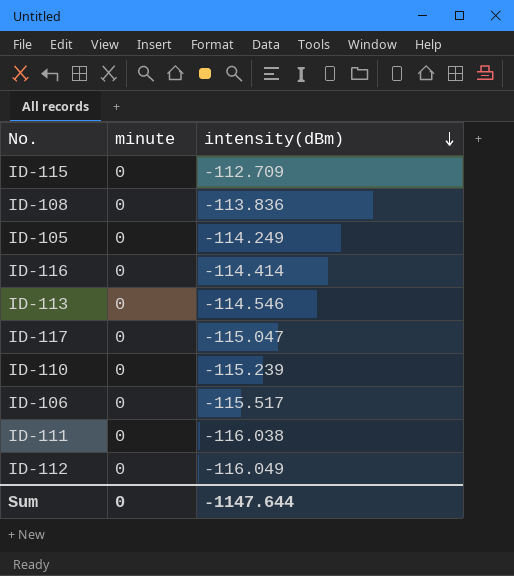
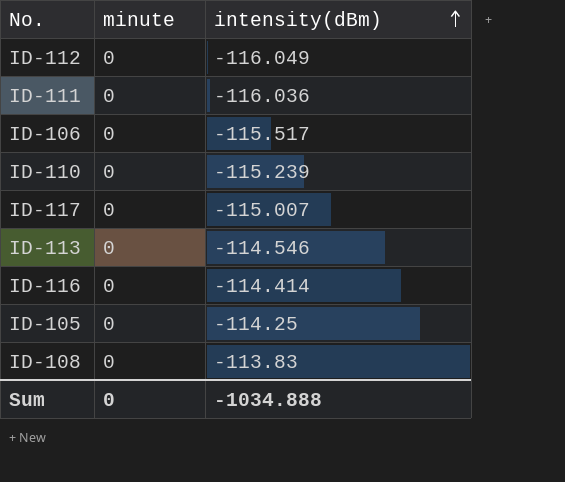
row order: intensity(dBm) descending -> intensity(dBm) ascending
row ID-115: 0 | -112.709 -> none
ID-111 | intensity(dBm): -116.038 -> -116.036
ID-117 | intensity(dBm): -115.047 -> -115.007
ID-105 | intensity(dBm): -114.249 -> -114.25
ID-108 | intensity(dBm): -113.836 -> -113.83
Sum | intensity(dBm): -1147.644 -> -1034.888

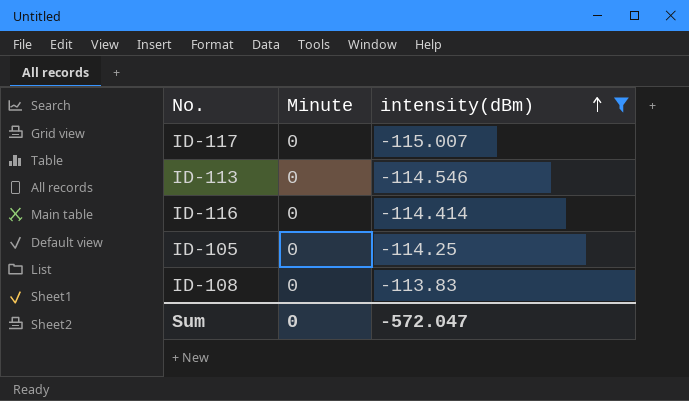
filter: none -> intensity(dBm) >= -115.007
column name: minute -> Minute
Sum | intensity(dBm): -1034.888 -> -572.047

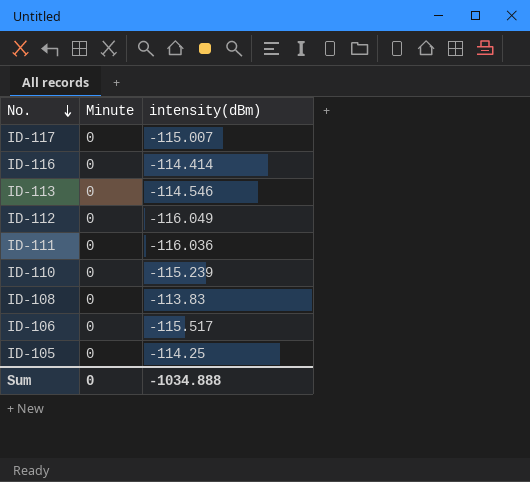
filter: intensity(dBm) >= -115.007 -> none
row order: intensity(dBm) ascending -> No. descending
Sum | intensity(dBm): -572.047 -> -1034.888

